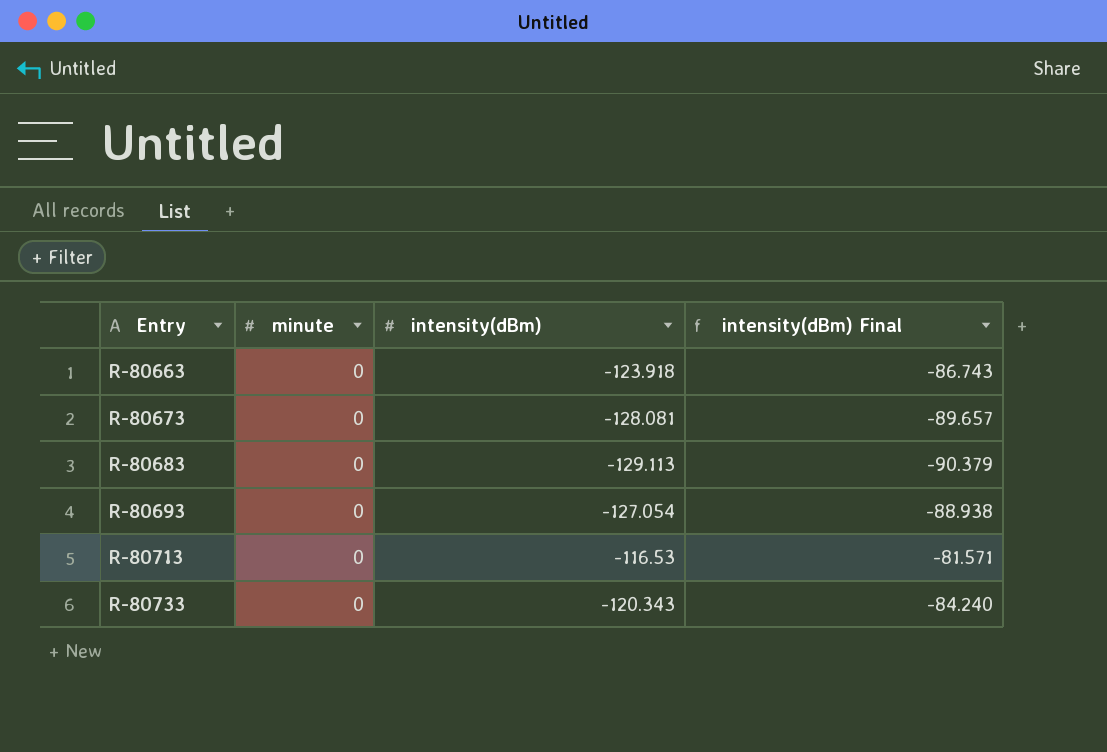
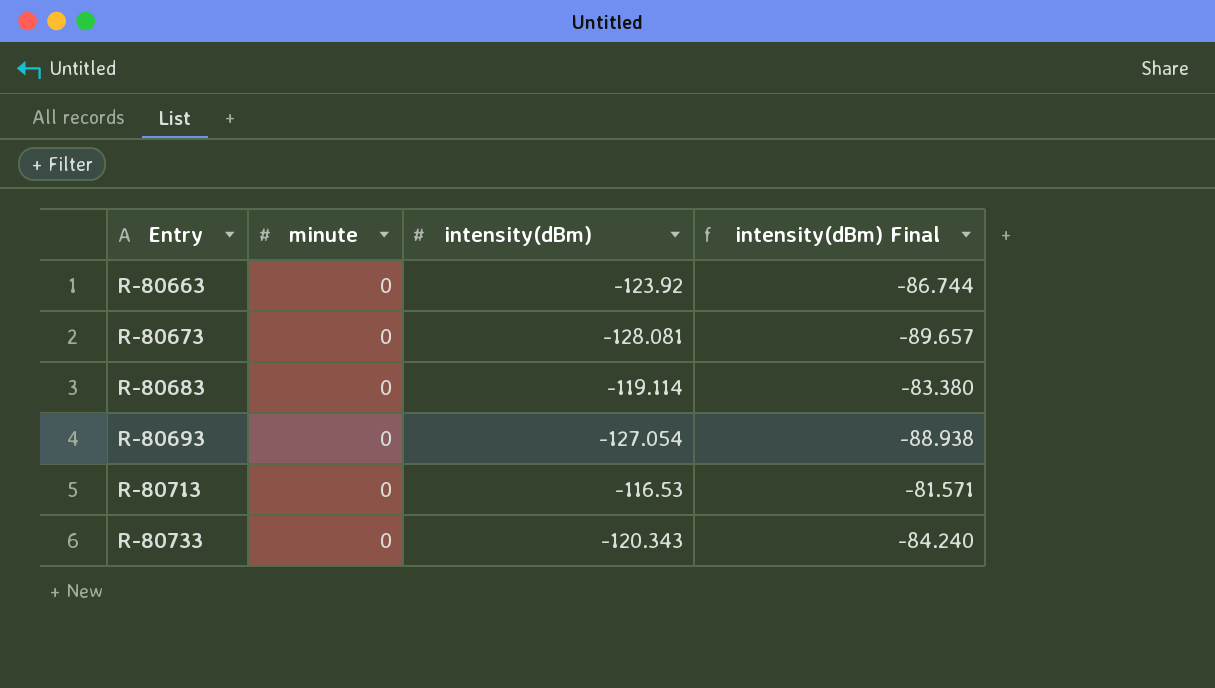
R-80663 | intensity(dBm): -123.918 -> -123.92
R-80663 | intensity(dBm) Final: -86.743 -> -86.744
R-80683 | intensity(dBm): -129.113 -> -119.114
R-80683 | intensity(dBm) Final: -90.379 -> -83.380

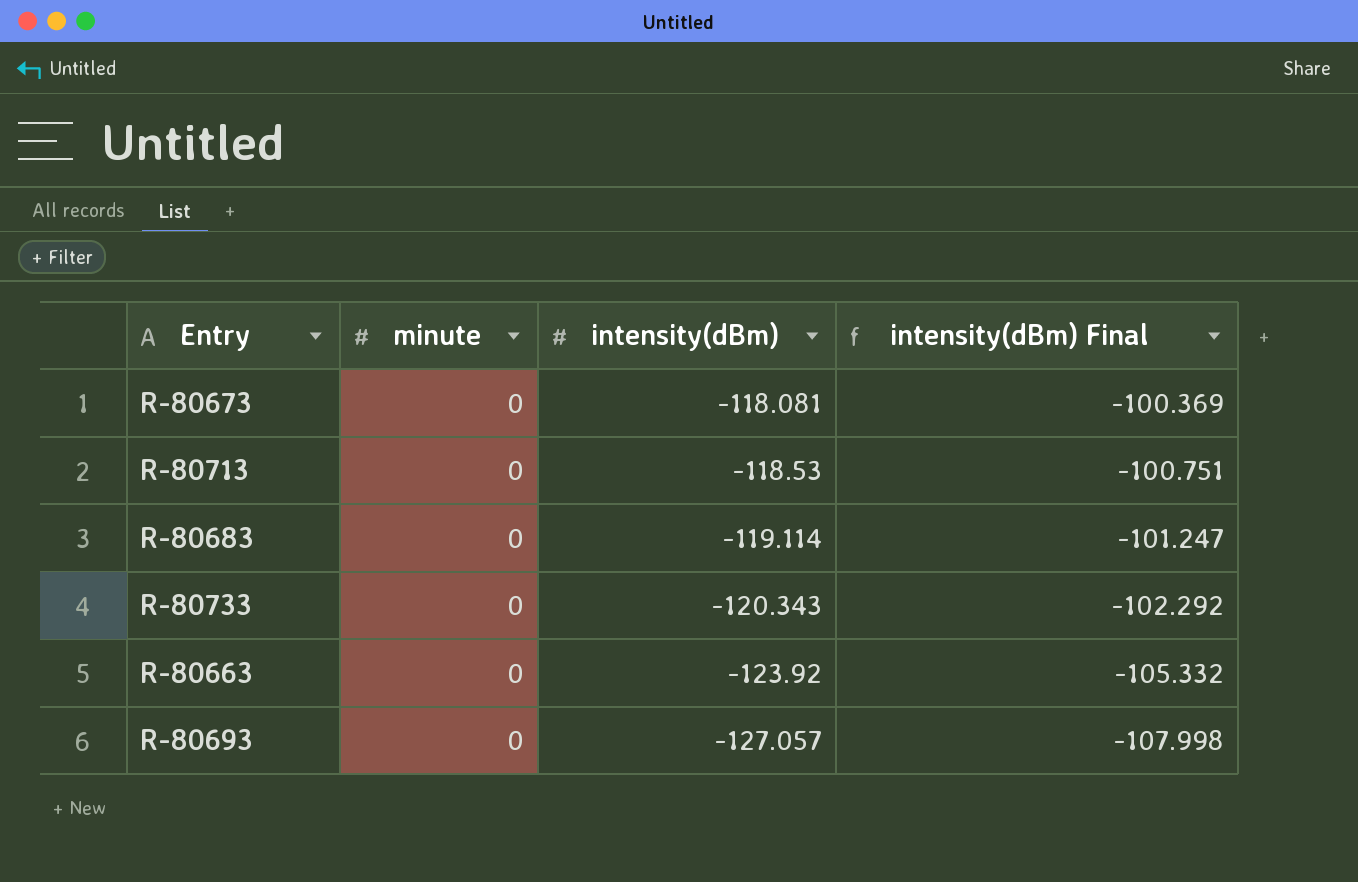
row order: Entry ascending -> intensity(dBm) descending
column intensity(dBm) Final | formula: [intensity(dBm)] * 0.7 -> [intensity(dBm)] * 0.85
R-80673 | intensity(dBm): -128.081 -> -118.081
R-80713 | intensity(dBm): -116.53 -> -118.53
R-80693 | intensity(dBm): -127.054 -> -127.057

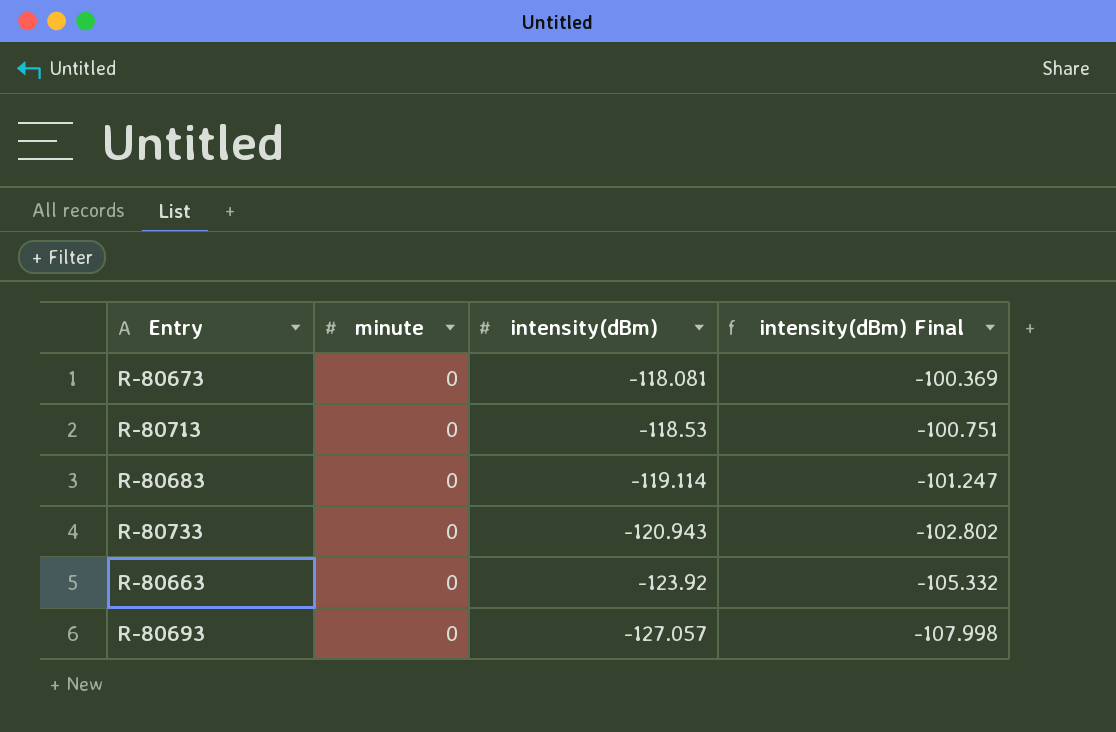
R-80733 | intensity(dBm): -120.343 -> -120.943
R-80733 | intensity(dBm) Final: -102.292 -> -102.802

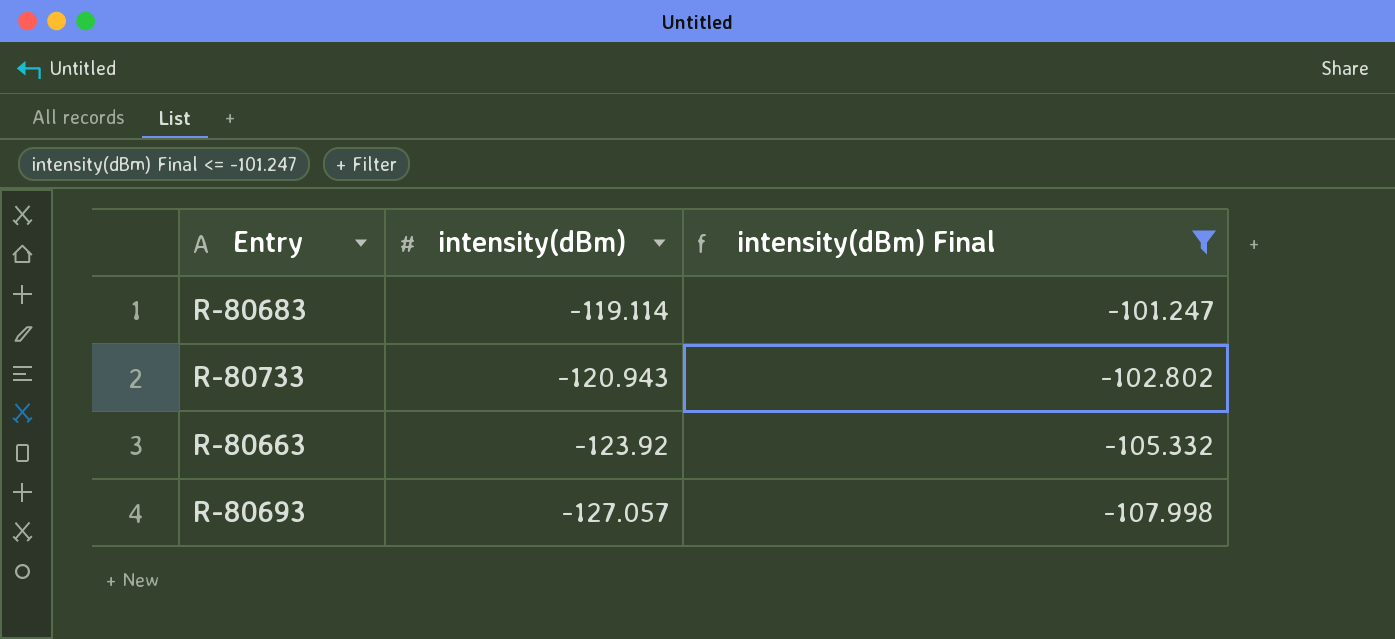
filter: none -> intensity(dBm) Final <= -101.247
column minute | position: 2 -> none

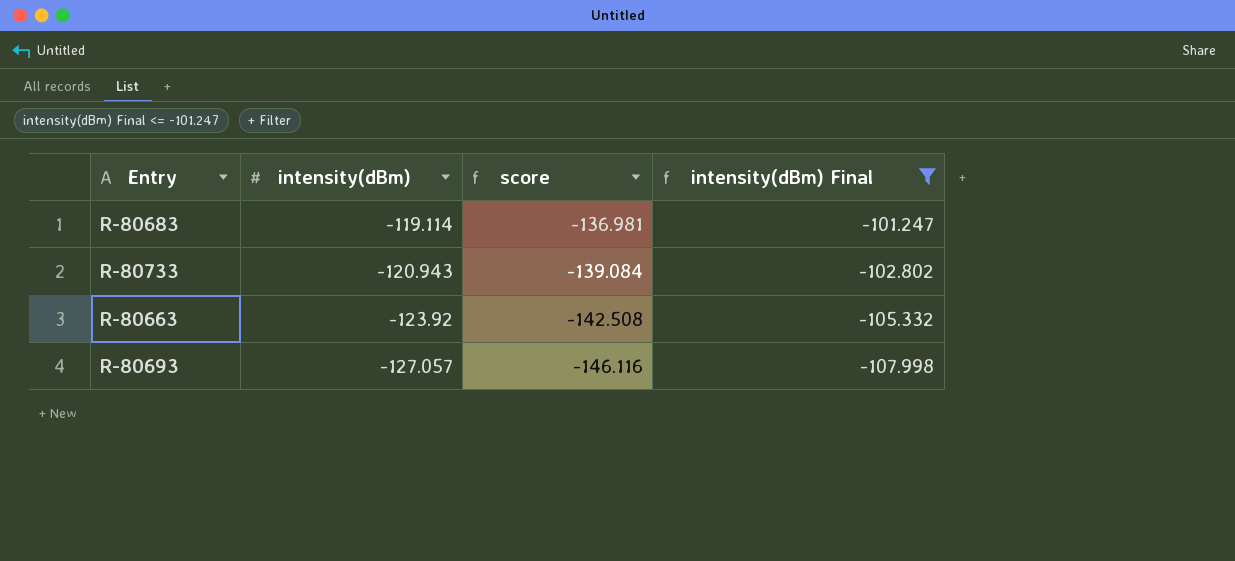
column score | formula: none -> [intensity(dBm)] * 1.15

